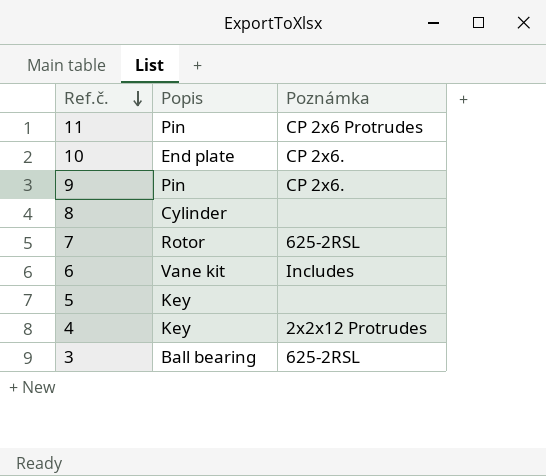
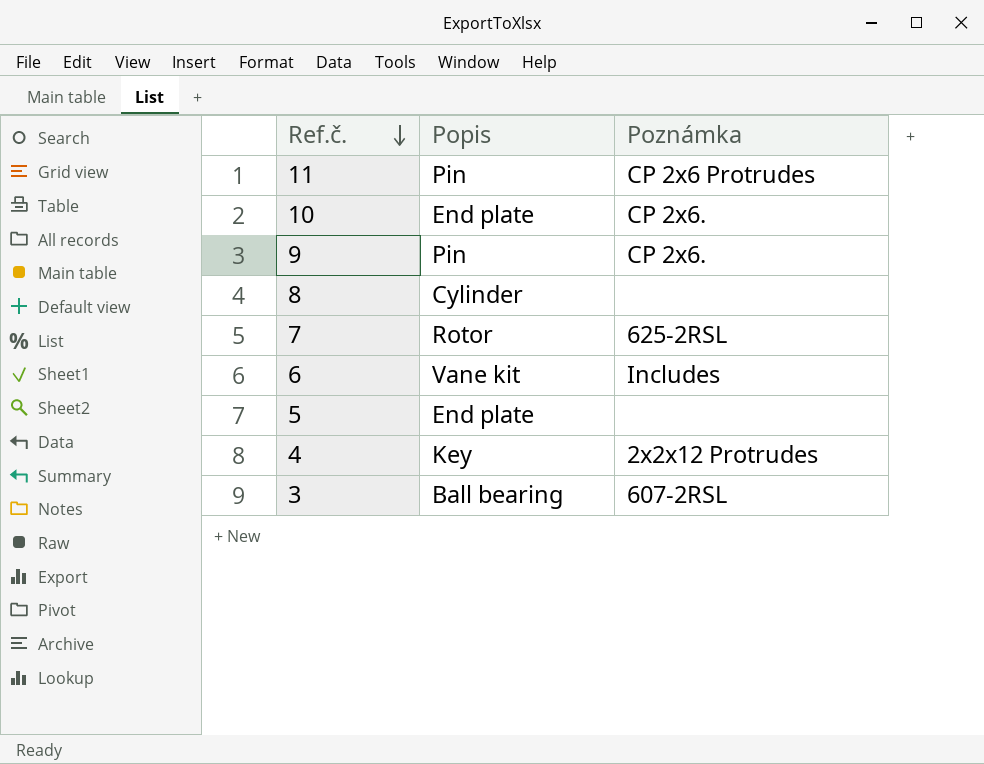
5 | Popis: Key -> End plate
3 | Poznámka: 625-2RSL -> 607-2RSL

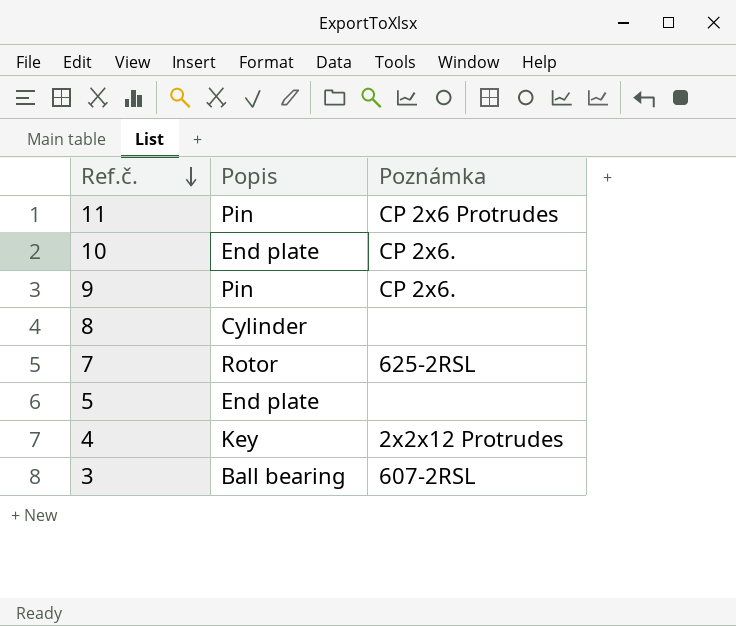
row 6: Vane kit | Includes -> none

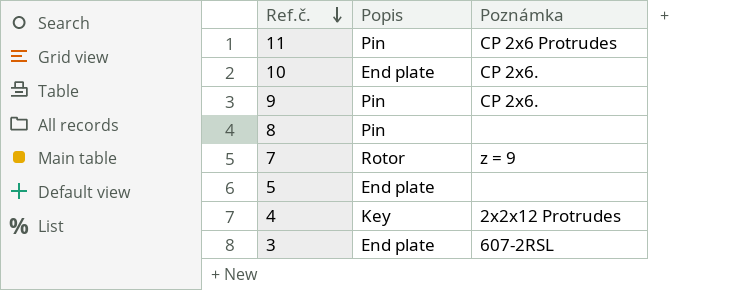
8 | Popis: Cylinder -> Pin
7 | Poznámka: 625-2RSL -> z = 9
3 | Popis: Ball bearing -> End plate

